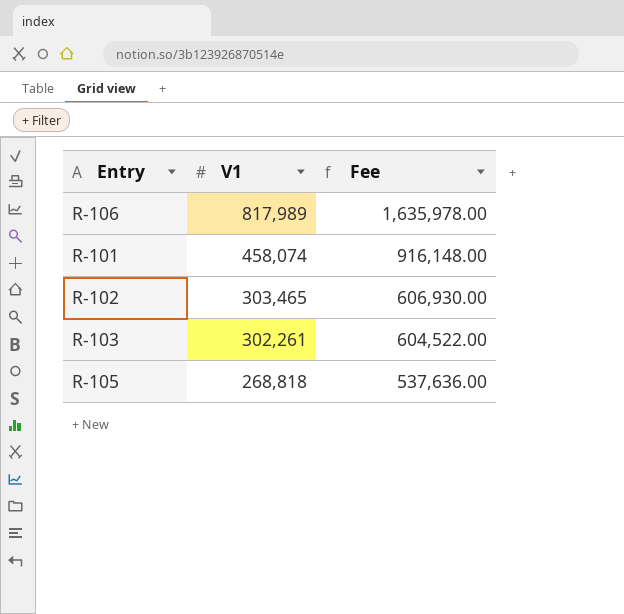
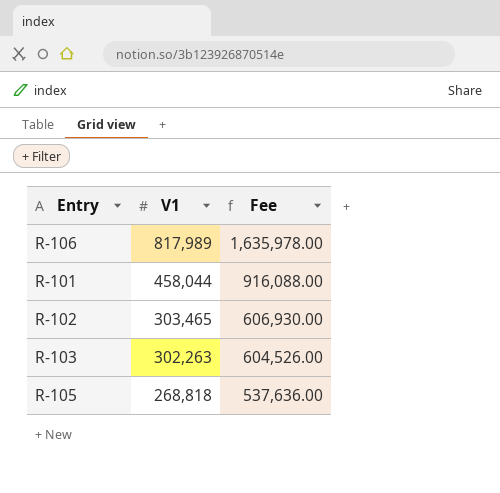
R-101 | V1: 458,074 -> 458,044
R-101 | Fee: 916,148.00 -> 916,088.00
R-103 | V1: 302,261 -> 302,263
R-103 | Fee: 604,522.00 -> 604,526.00

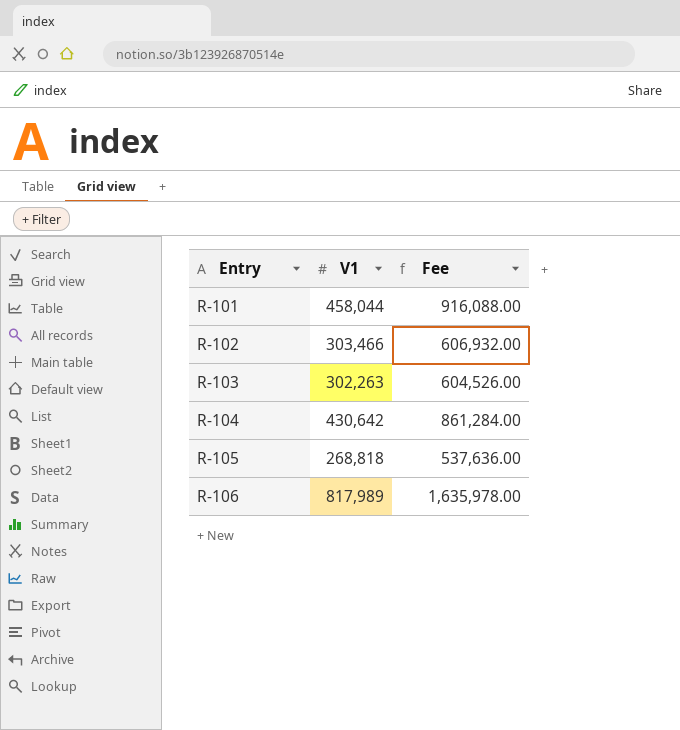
row order: V1 descending -> Entry ascending
R-102 | V1: 303,465 -> 303,466
R-102 | Fee: 606,930.00 -> 606,932.00
row R-104: none -> 430,642 | 861,284.00

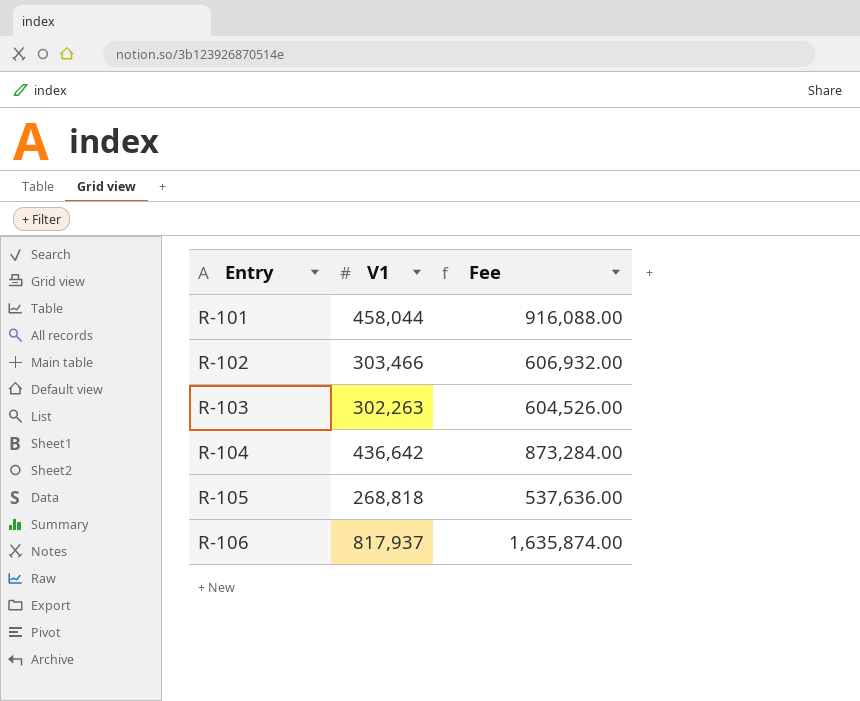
R-104 | V1: 430,642 -> 436,642
R-104 | Fee: 861,284.00 -> 873,284.00
R-106 | V1: 817,989 -> 817,937
R-106 | Fee: 1,635,978.00 -> 1,635,874.00

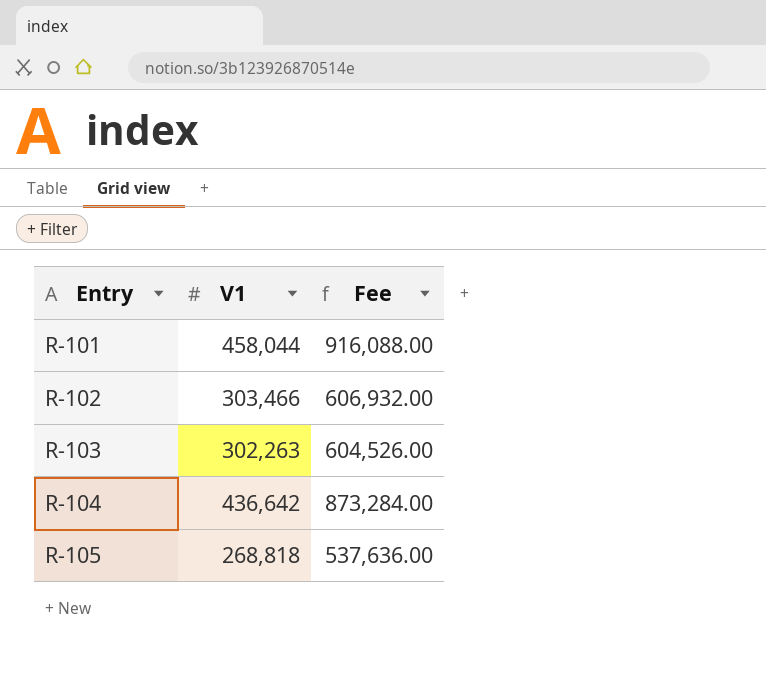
row R-106: 817,937 | 1,635,874.00 -> none

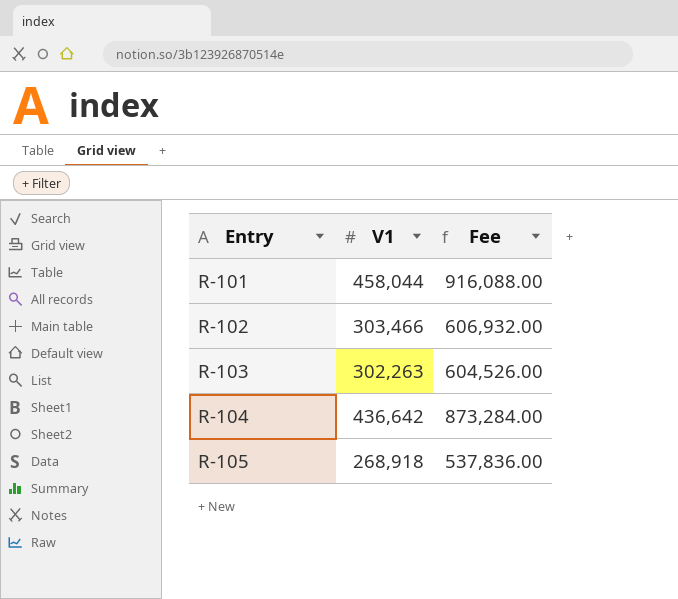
R-105 | V1: 268,818 -> 268,918
R-105 | Fee: 537,636.00 -> 537,836.00

